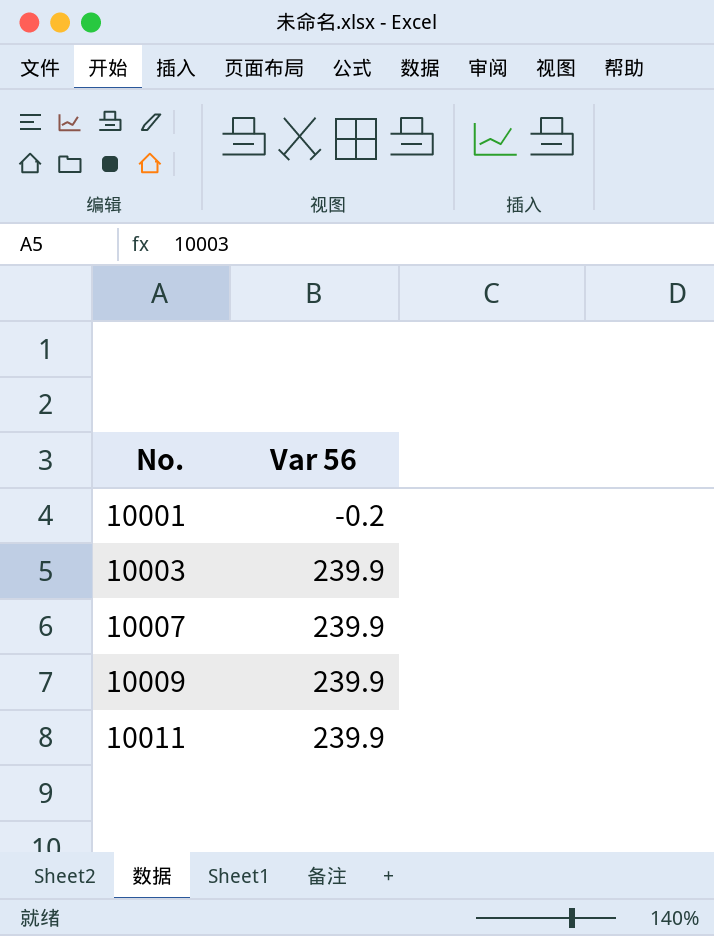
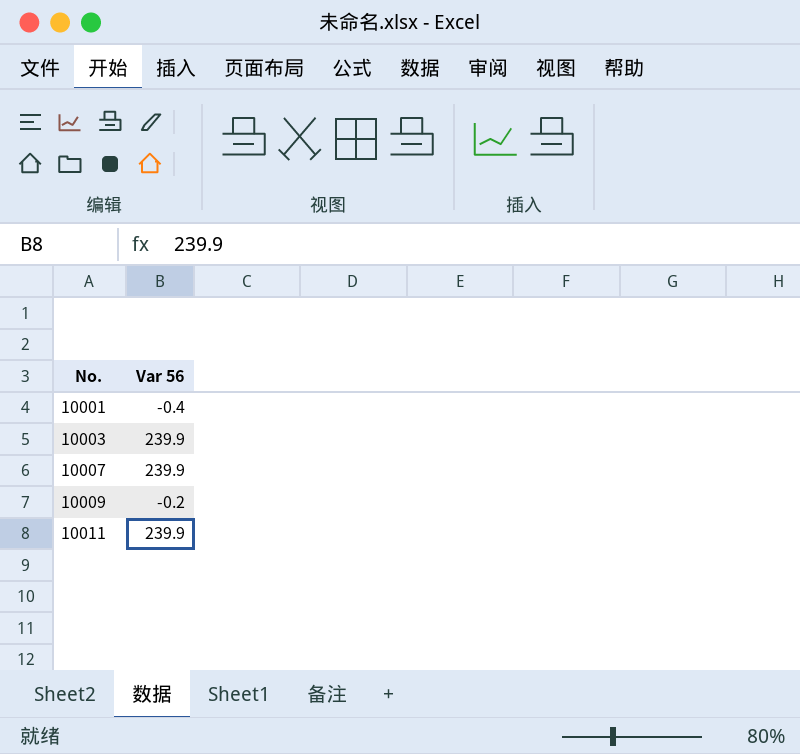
10001 | Var 56: -0.2 -> -0.4
10009 | Var 56: 239.9 -> -0.2

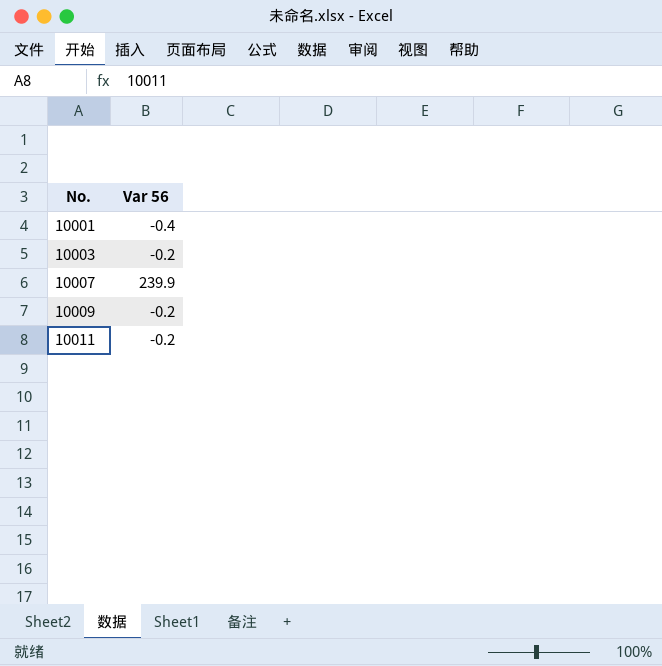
10003 | Var 56: 239.9 -> -0.2
10011 | Var 56: 239.9 -> -0.2

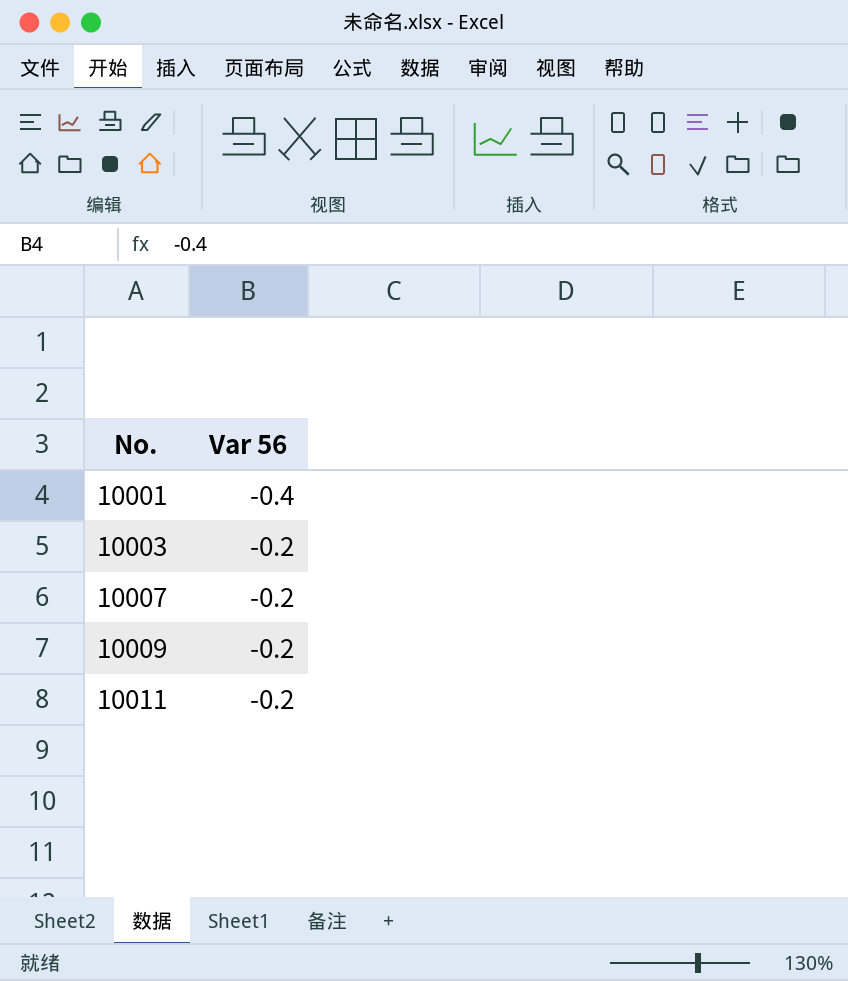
10007 | Var 56: 239.9 -> -0.2

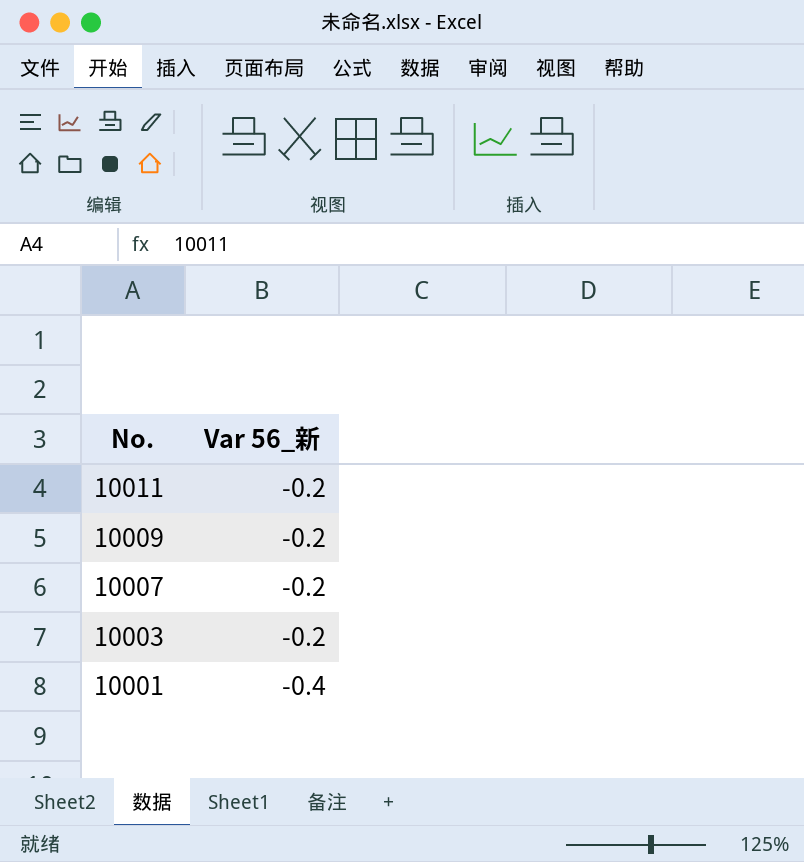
row order: No. ascending -> No. descending
column name: Var 56 -> Var 56_新

